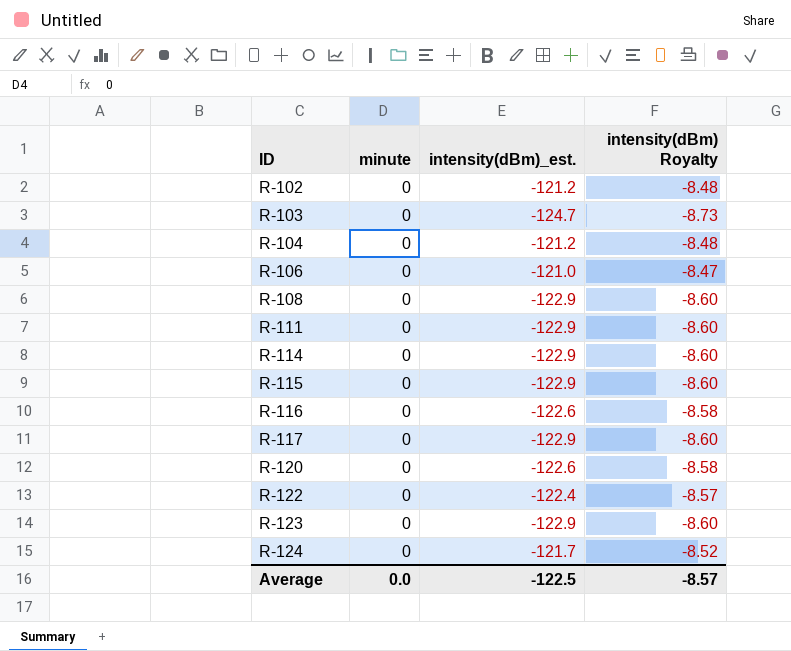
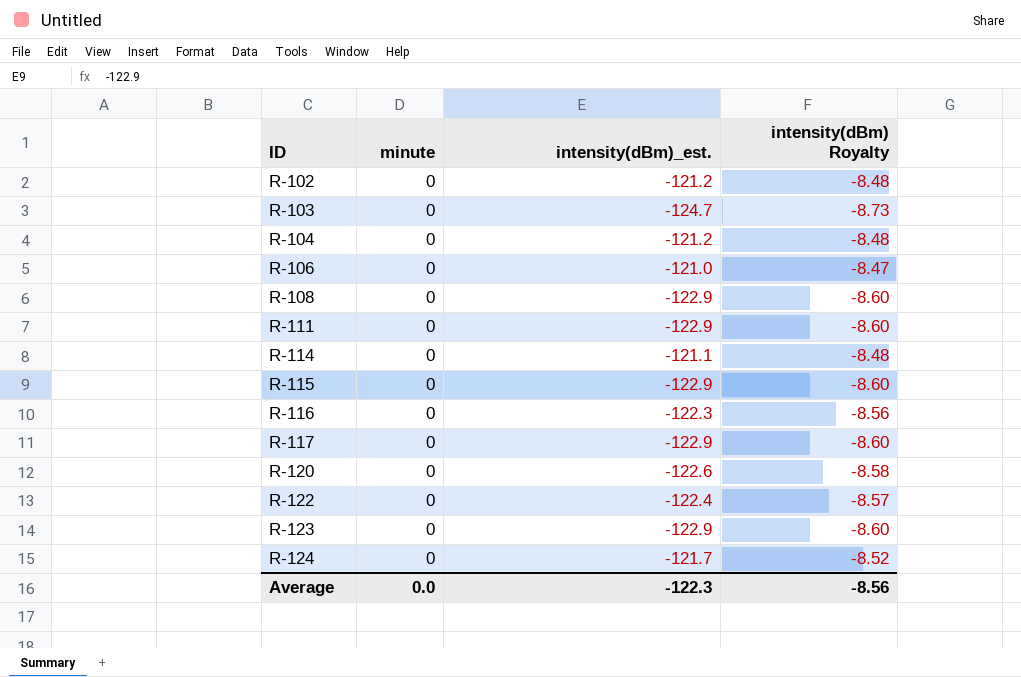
R-114 | intensity(dBm)_est.: -122.9 -> -121.1
R-114 | intensity(dBm) Royalty: -8.60 -> -8.48
R-116 | intensity(dBm)_est.: -122.6 -> -122.3
R-116 | intensity(dBm) Royalty: -8.58 -> -8.56
Average | intensity(dBm)_est.: -122.5 -> -122.3
Average | intensity(dBm) Royalty: -8.57 -> -8.56

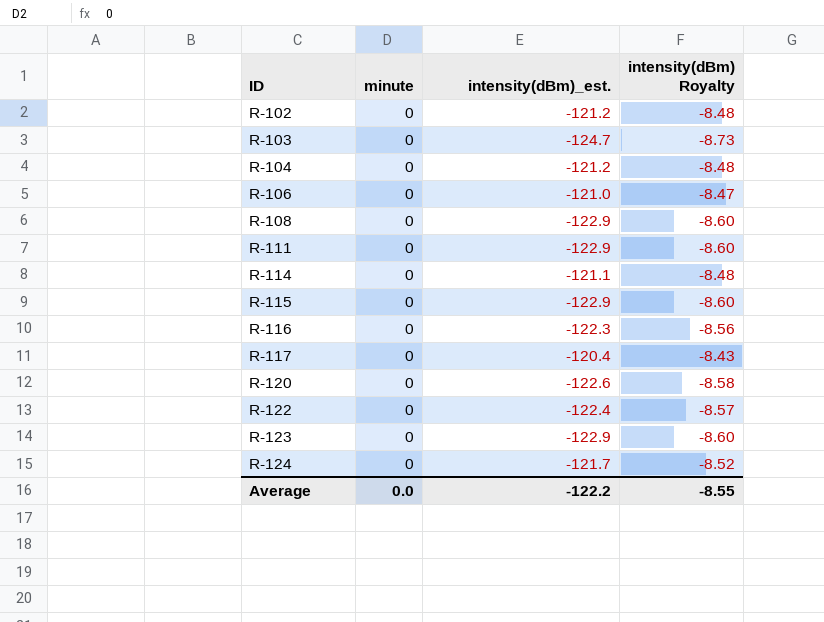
R-117 | intensity(dBm)_est.: -122.9 -> -120.4
R-117 | intensity(dBm) Royalty: -8.60 -> -8.43
Average | intensity(dBm)_est.: -122.3 -> -122.2
Average | intensity(dBm) Royalty: -8.56 -> -8.55

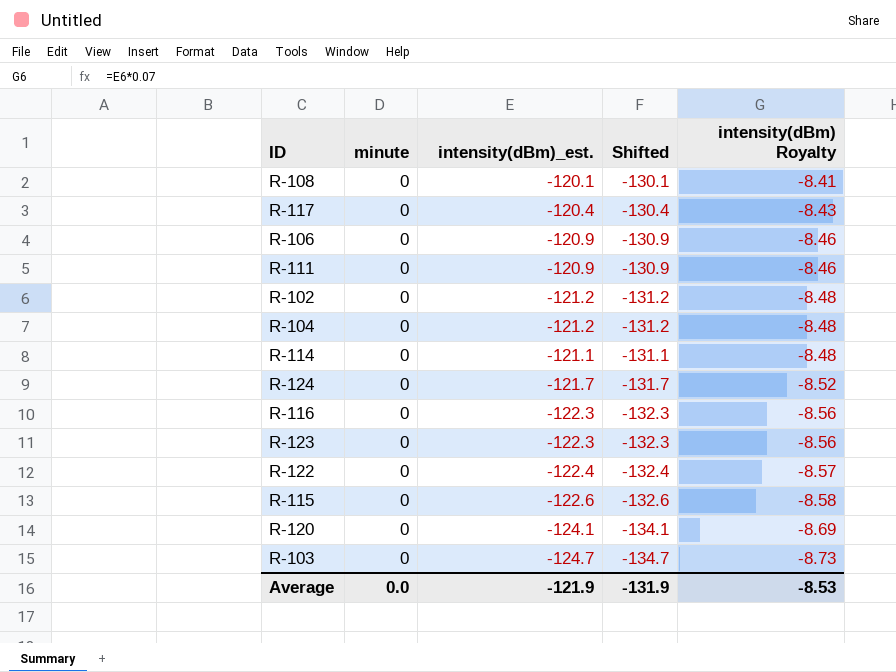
row order: ID ascending -> intensity(dBm) Royalty descending
column Shifted | formula: none -> [intensity(dBm)_est.] - 10
R-108 | intensity(dBm)_est.: -122.9 -> -120.1
R-108 | intensity(dBm) Royalty: -8.60 -> -8.41
R-106 | intensity(dBm)_est.: -121.0 -> -120.9
R-106 | intensity(dBm) Royalty: -8.47 -> -8.46
R-111 | intensity(dBm)_est.: -122.9 -> -120.9
R-111 | intensity(dBm) Royalty: -8.60 -> -8.46
R-123 | intensity(dBm)_est.: -122.9 -> -122.3
R-123 | intensity(dBm) Royalty: -8.60 -> -8.56
R-115 | intensity(dBm)_est.: -122.9 -> -122.6
R-115 | intensity(dBm) Royalty: -8.60 -> -8.58
R-120 | intensity(dBm)_est.: -122.6 -> -124.1
R-120 | intensity(dBm) Royalty: -8.58 -> -8.69
Average | intensity(dBm)_est.: -122.2 -> -121.9
Average | intensity(dBm) Royalty: -8.55 -> -8.53

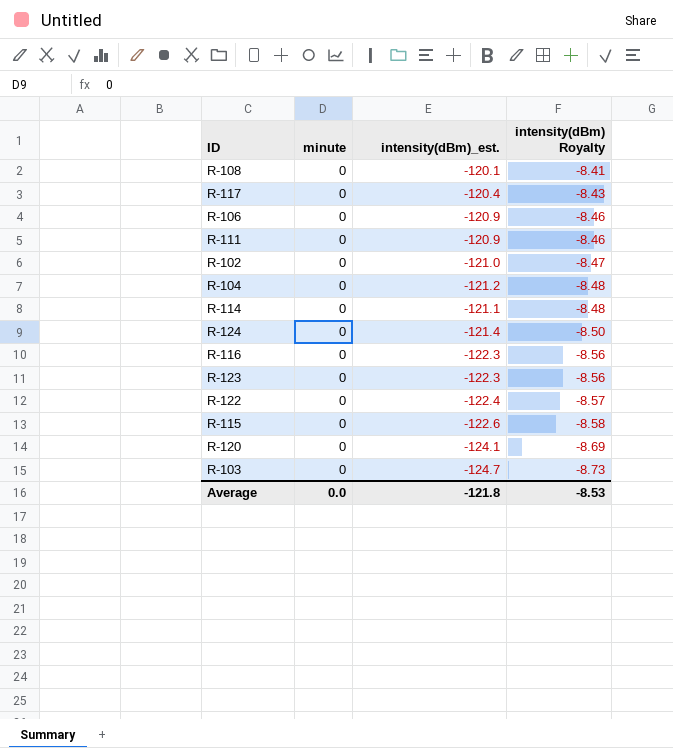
column Shifted | formula: [intensity(dBm)_est.] - 10 -> none
R-102 | intensity(dBm)_est.: -121.2 -> -121.0
R-102 | intensity(dBm) Royalty: -8.48 -> -8.47
R-124 | intensity(dBm)_est.: -121.7 -> -121.4
R-124 | intensity(dBm) Royalty: -8.52 -> -8.50
Average | intensity(dBm)_est.: -121.9 -> -121.8

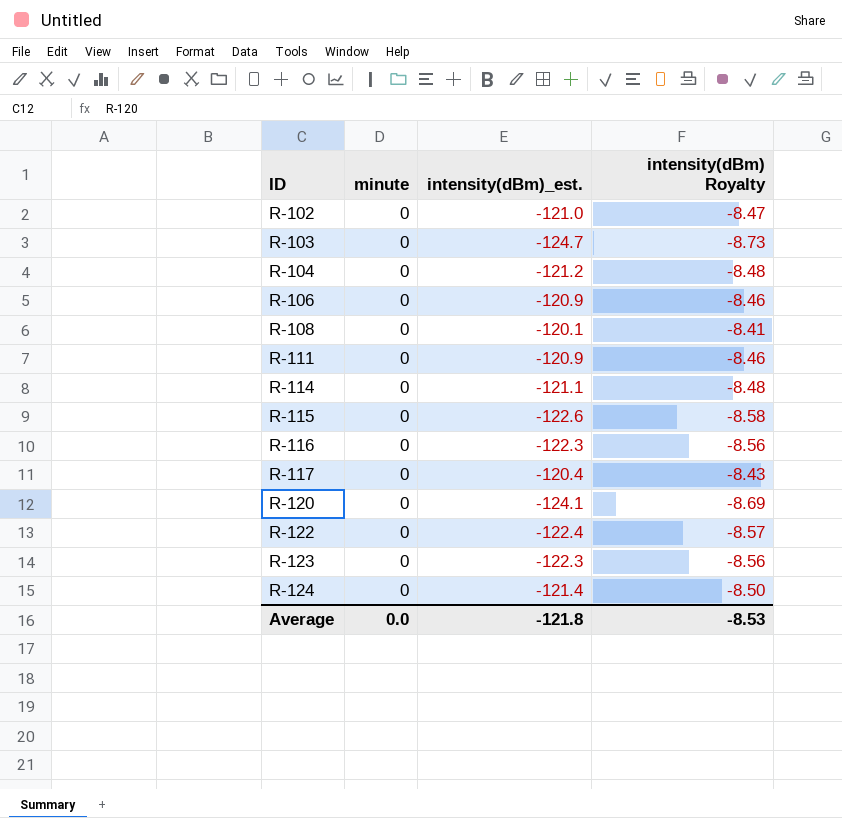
row order: intensity(dBm) Royalty descending -> ID ascending

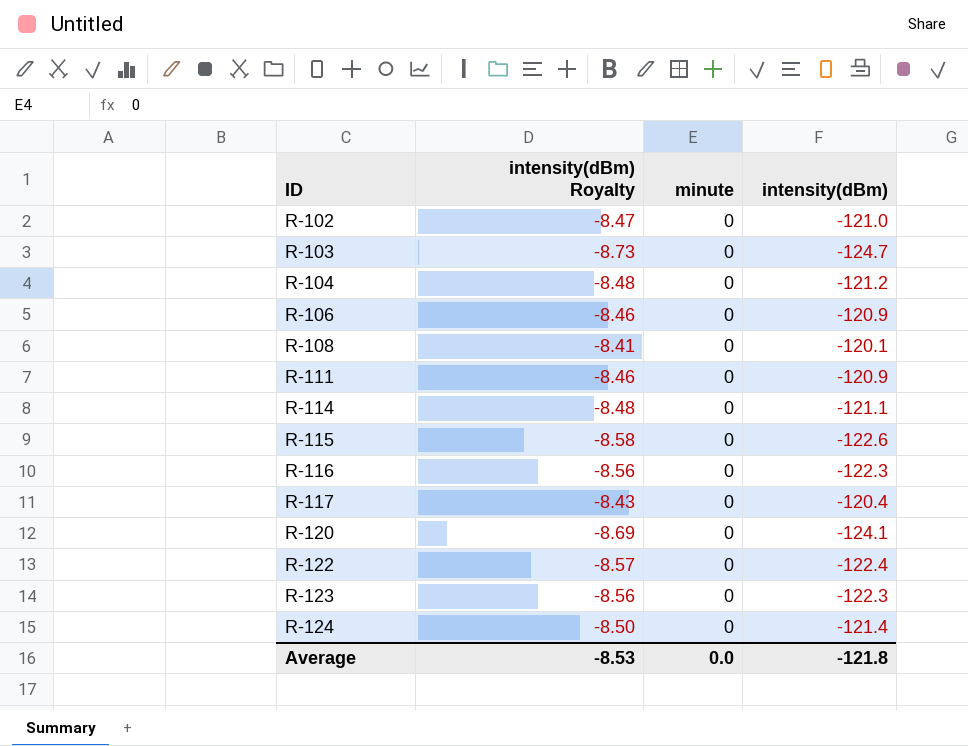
column intensity(dBm) Royalty | position: 4 -> 2
column name: intensity(dBm)_est. -> intensity(dBm)

